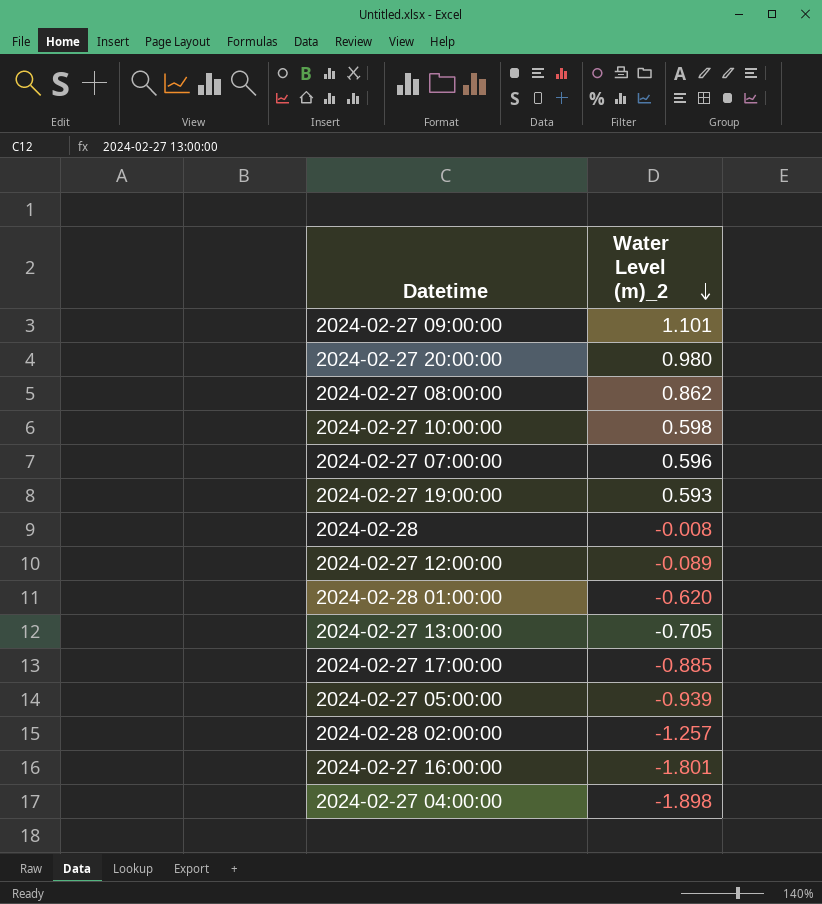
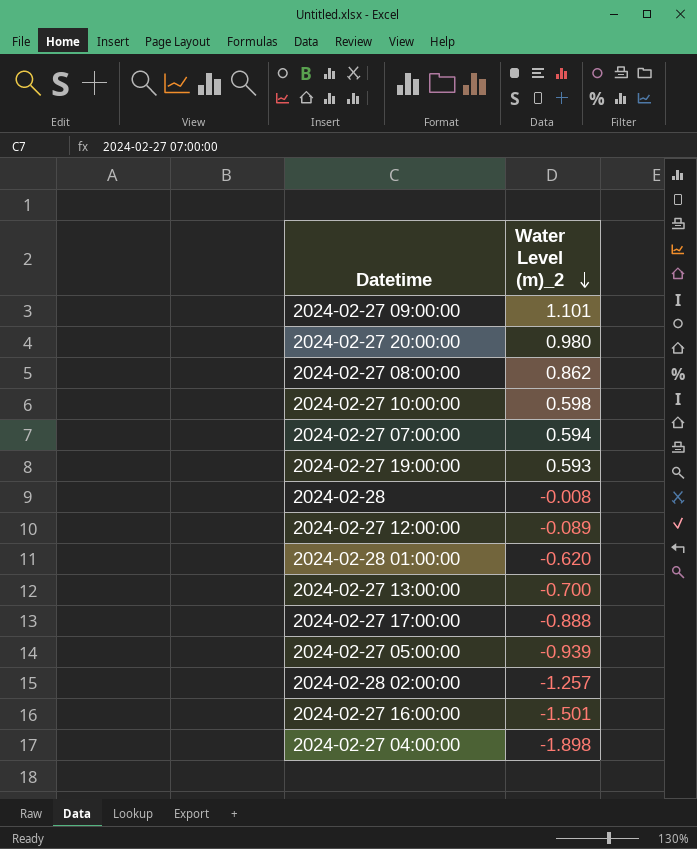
2024-02-27 07:00:00 | Water Level (m)_2: 0.596 -> 0.594
2024-02-27 13:00:00 | Water Level (m)_2: -0.705 -> -0.700
2024-02-27 17:00:00 | Water Level (m)_2: -0.885 -> -0.888
2024-02-27 16:00:00 | Water Level (m)_2: -1.801 -> -1.501

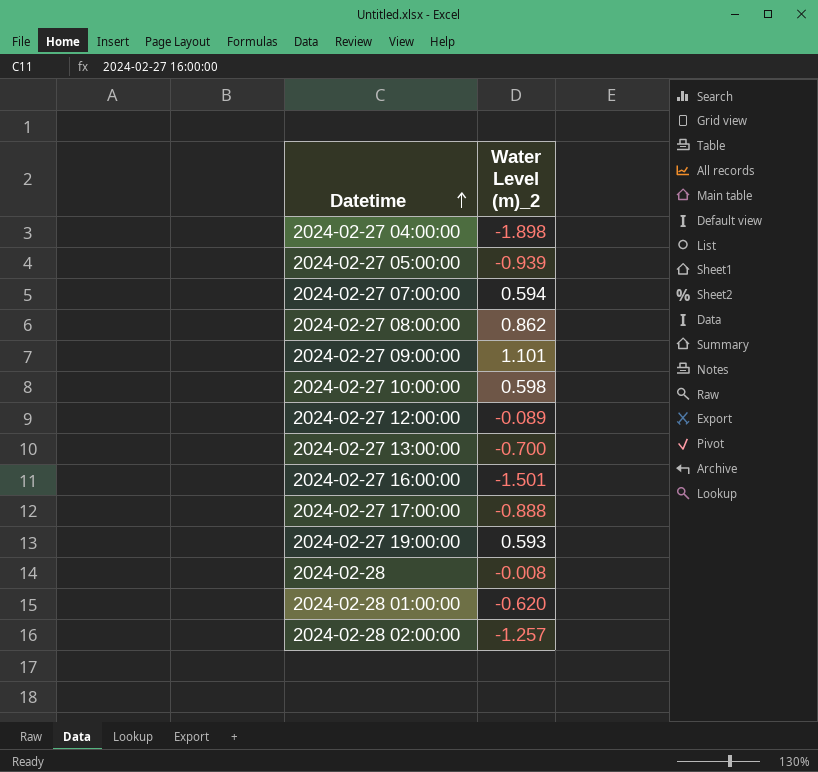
row order: Water Level (m)_2 descending -> Datetime ascending
row 2024-02-27 20:00:00: 0.980 -> none

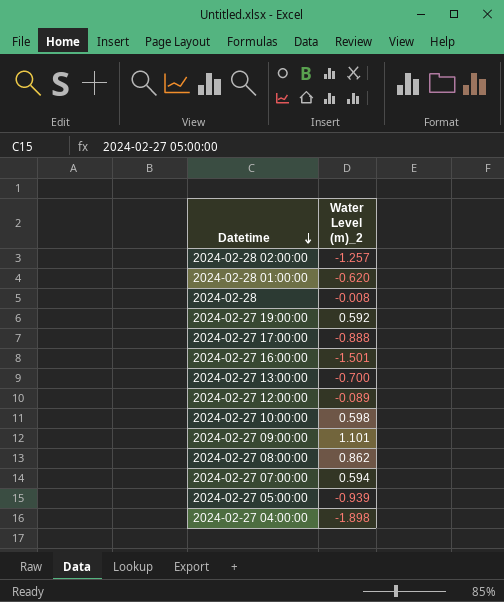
row order: Datetime ascending -> Datetime descending
2024-02-27 19:00:00 | Water Level (m)_2: 0.593 -> 0.592

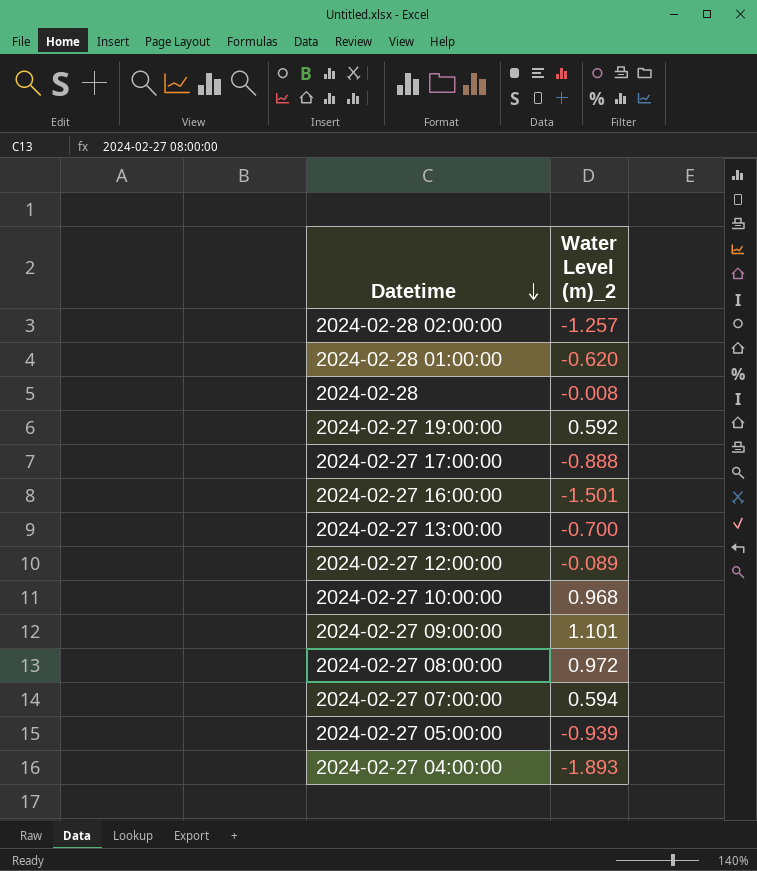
2024-02-27 10:00:00 | Water Level (m)_2: 0.598 -> 0.968
2024-02-27 08:00:00 | Water Level (m)_2: 0.862 -> 0.972
2024-02-27 04:00:00 | Water Level (m)_2: -1.898 -> -1.893

